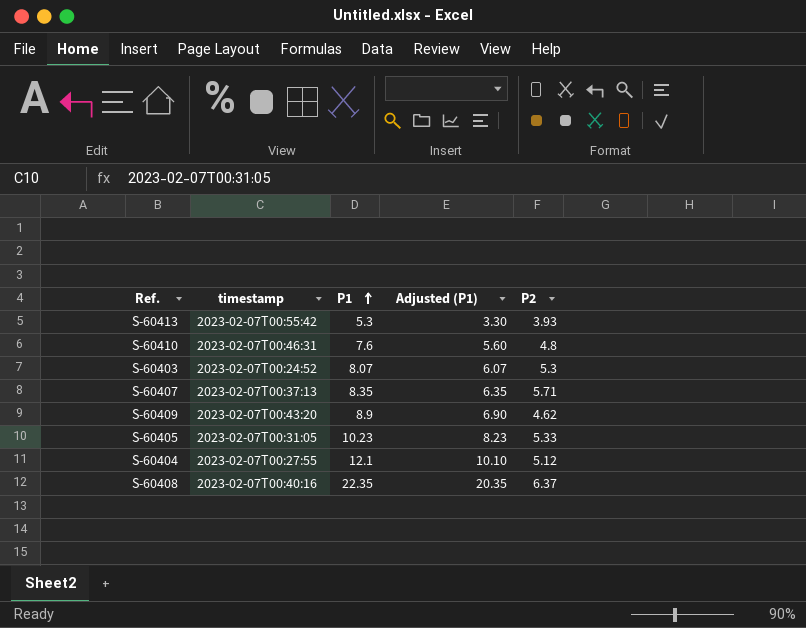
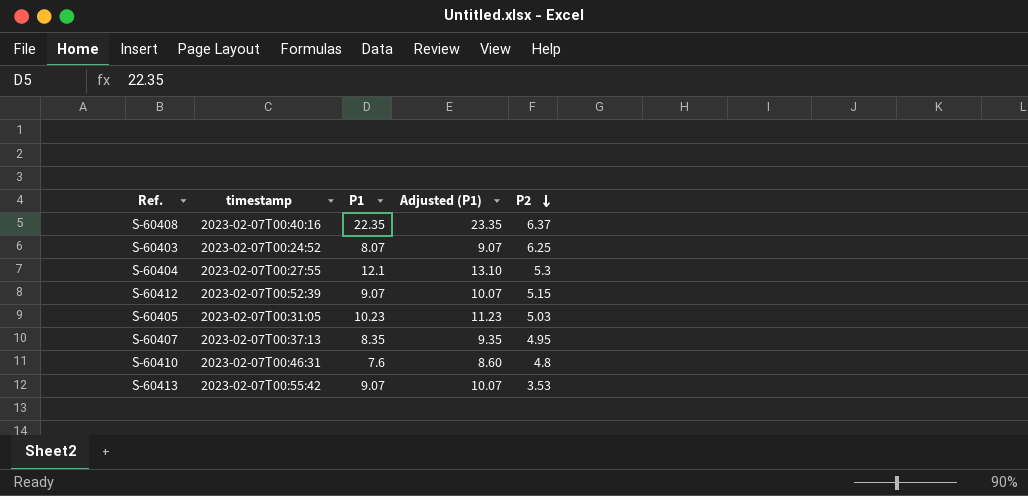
row order: P1 ascending -> P2 descending
column Adjusted (P1) | formula: [P1] - 2 -> [P1] + 1
row S-60409: 2023-02-07T00:43:20 | 8.9 | 6.90 | 4.62 -> none
S-60403 | P2: 5.3 -> 6.25
S-60404 | P2: 5.12 -> 5.3
row S-60412: none -> 2023-02-07T00:52:39 | 9.07 | 10.07 | 5.15
S-60405 | P2: 5.33 -> 5.03
S-60407 | P2: 5.71 -> 4.95
S-60413 | P1: 5.3 -> 9.07
S-60413 | P2: 3.93 -> 3.53

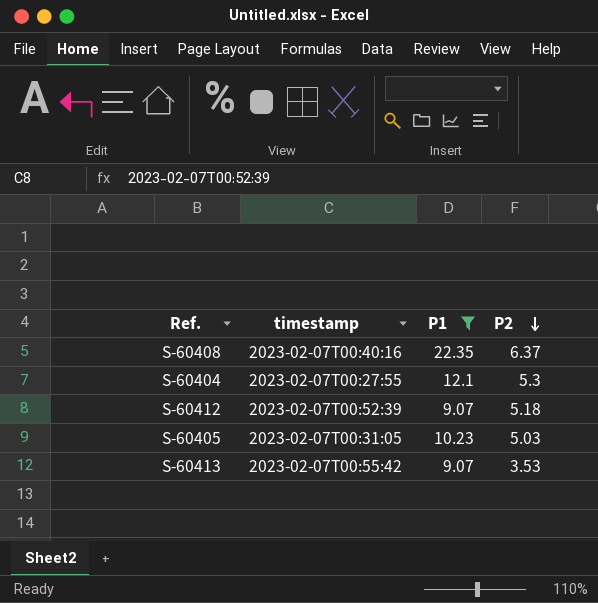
filter: none -> P1 >= 9.07
column Adjusted (P1) | formula: [P1] + 1 -> none
S-60412 | P2: 5.15 -> 5.18

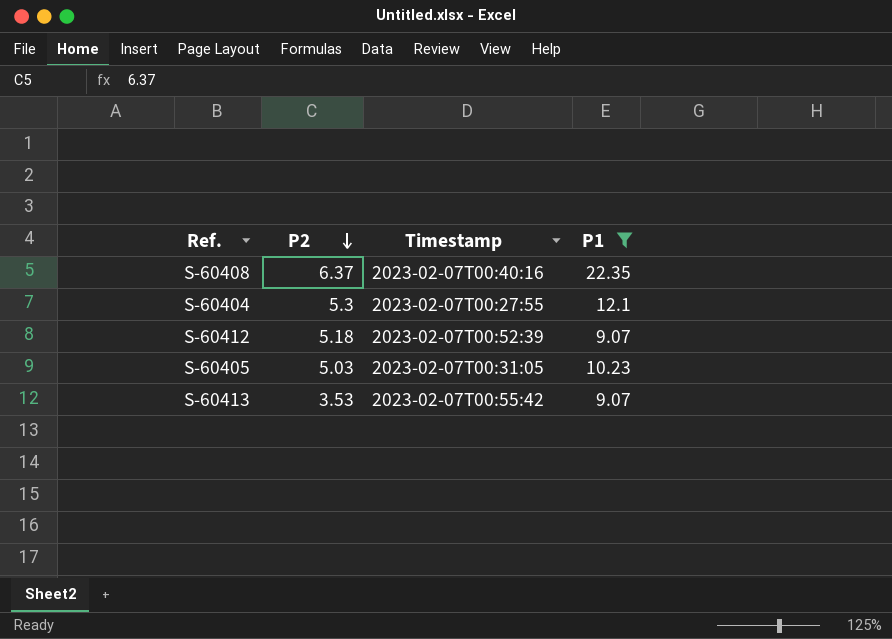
column P2 | position: 4 -> 2
column name: timestamp -> Timestamp

